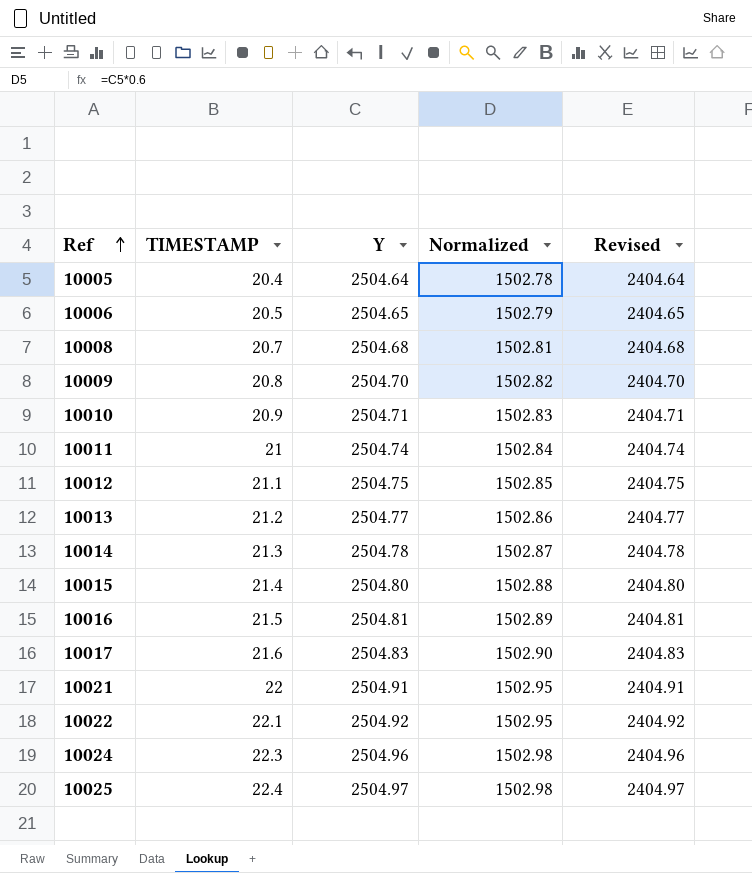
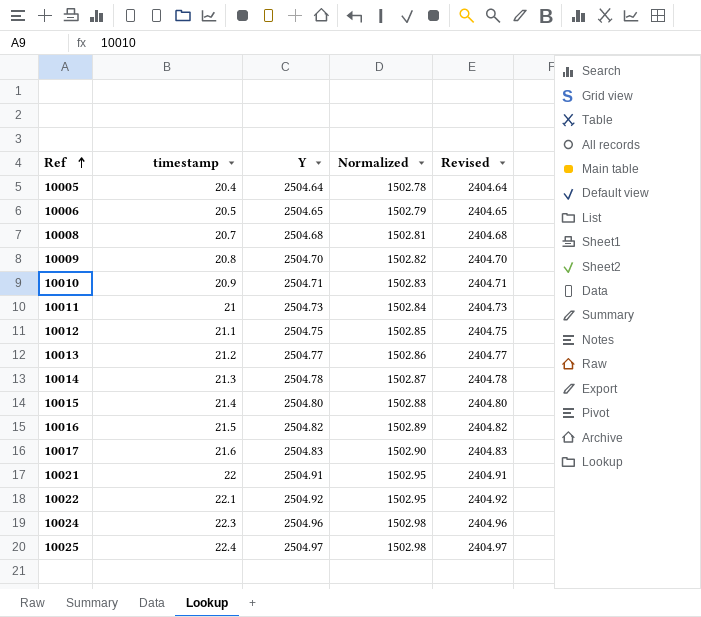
column name: TIMESTAMP -> timestamp
10011 | Y: 2504.74 -> 2504.73
10011 | Revised: 2404.74 -> 2404.73
10016 | Y: 2504.81 -> 2504.82
10016 | Revised: 2404.81 -> 2404.82

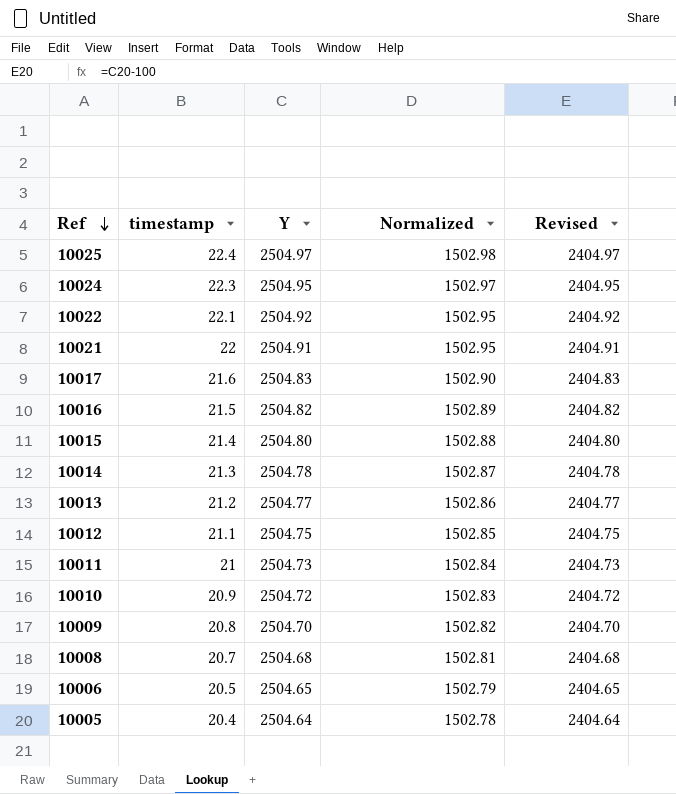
row order: Ref ascending -> Ref descending
10024 | Y: 2504.96 -> 2504.95
10024 | Normalized: 1502.98 -> 1502.97
10024 | Revised: 2404.96 -> 2404.95
10010 | Y: 2504.71 -> 2504.72
10010 | Revised: 2404.71 -> 2404.72

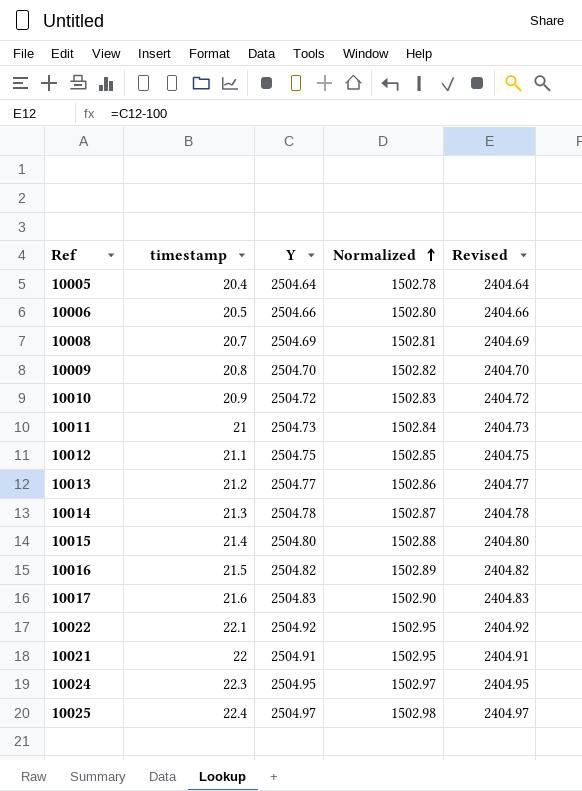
row order: Ref descending -> Normalized ascending
10006 | Y: 2504.65 -> 2504.66
10006 | Normalized: 1502.79 -> 1502.80
10006 | Revised: 2404.65 -> 2404.66
10008 | Y: 2504.68 -> 2504.69
10008 | Revised: 2404.68 -> 2404.69

